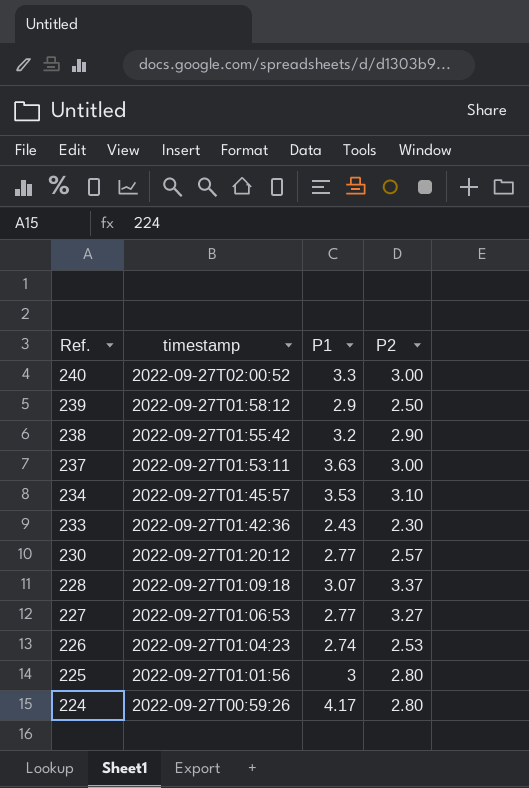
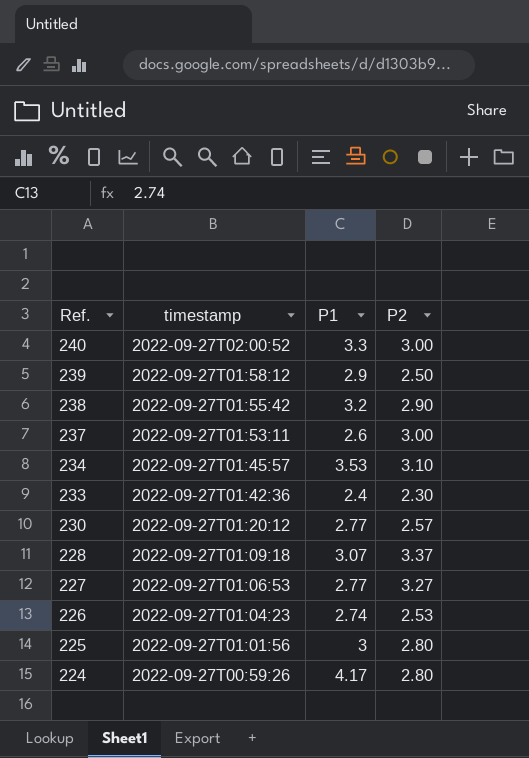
237 | P1: 3.63 -> 2.6
233 | P1: 2.43 -> 2.4

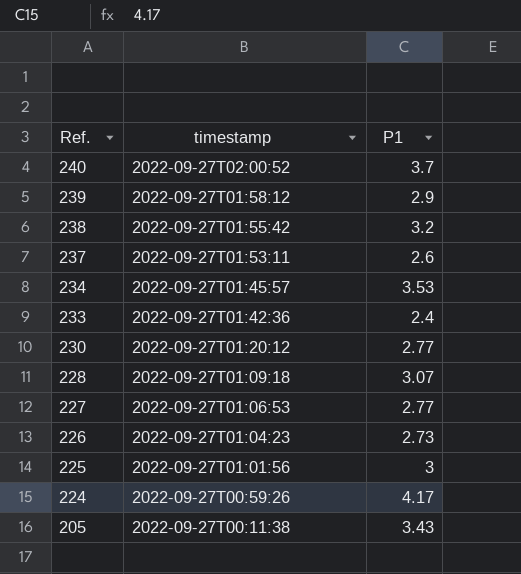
column P2 | position: 4 -> none
240 | P1: 3.3 -> 3.7
226 | P1: 2.74 -> 2.73
row 205: none -> 2022-09-27T00:11:38 | 3.43

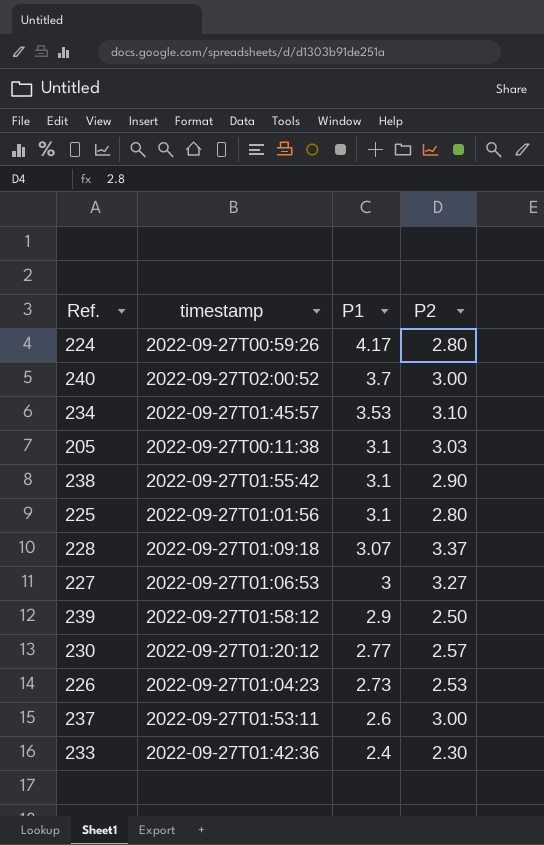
row order: Ref. descending -> P1 descending
column P2 | position: none -> 4
205 | P1: 3.43 -> 3.1
238 | P1: 3.2 -> 3.1
225 | P1: 3 -> 3.1
227 | P1: 2.77 -> 3

